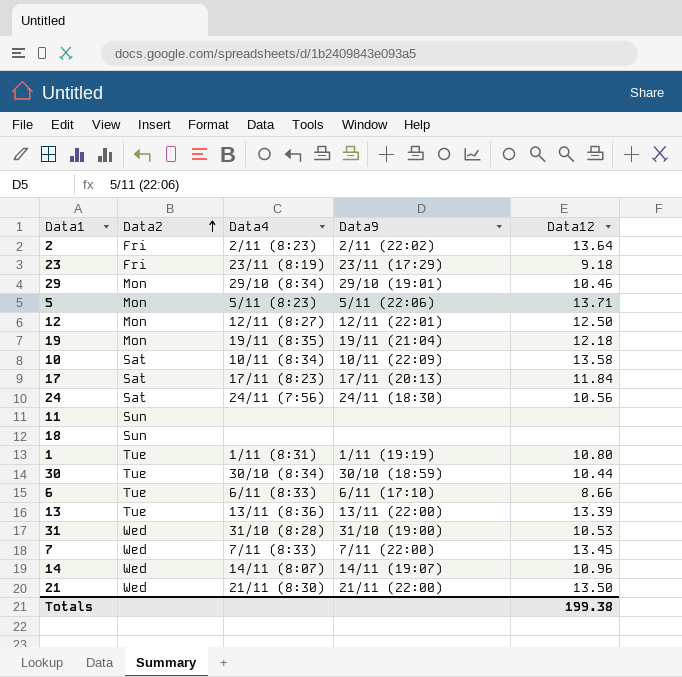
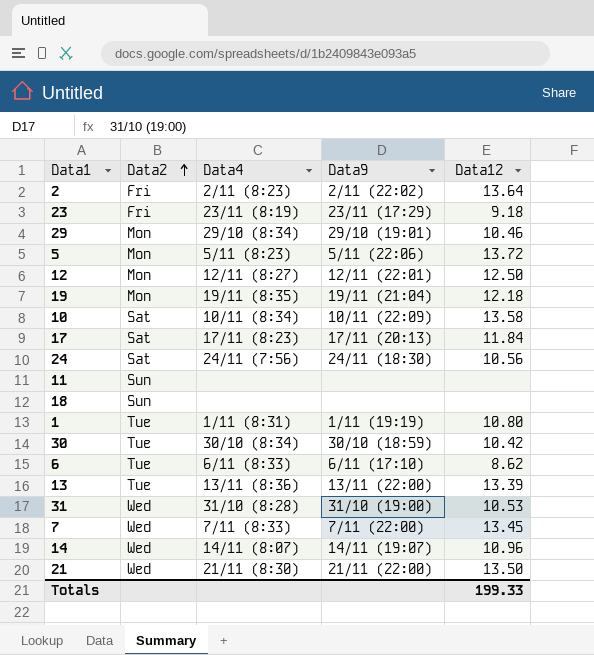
5 | Data12: 13.71 -> 13.72
30 | Data12: 10.44 -> 10.42
6 | Data12: 8.66 -> 8.62
Totals | Data12: 199.38 -> 199.33

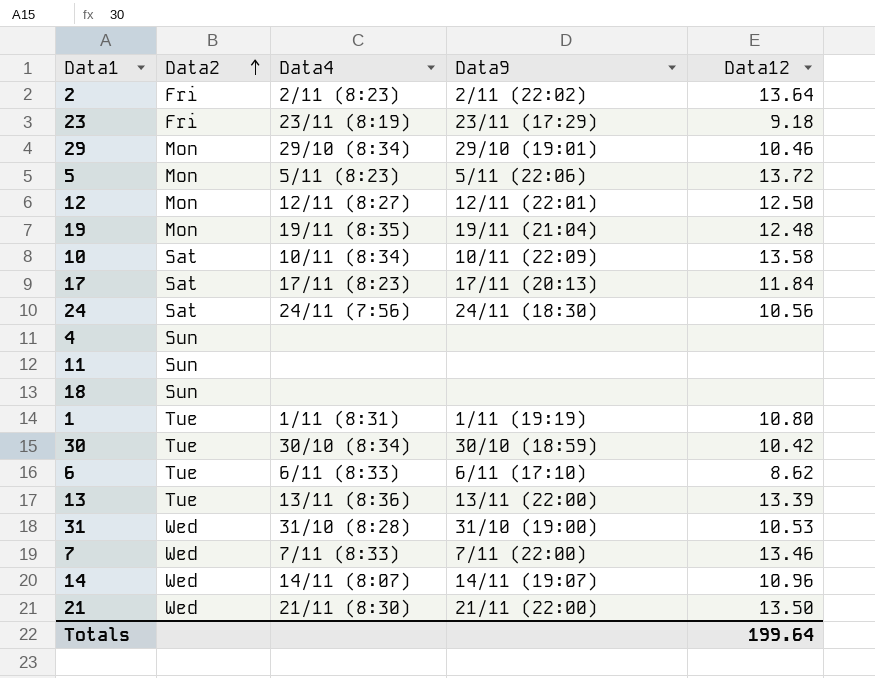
19 | Data12: 12.18 -> 12.48
row 4: none -> Sun | none | none | none
7 | Data12: 13.45 -> 13.46
Totals | Data12: 199.33 -> 199.64

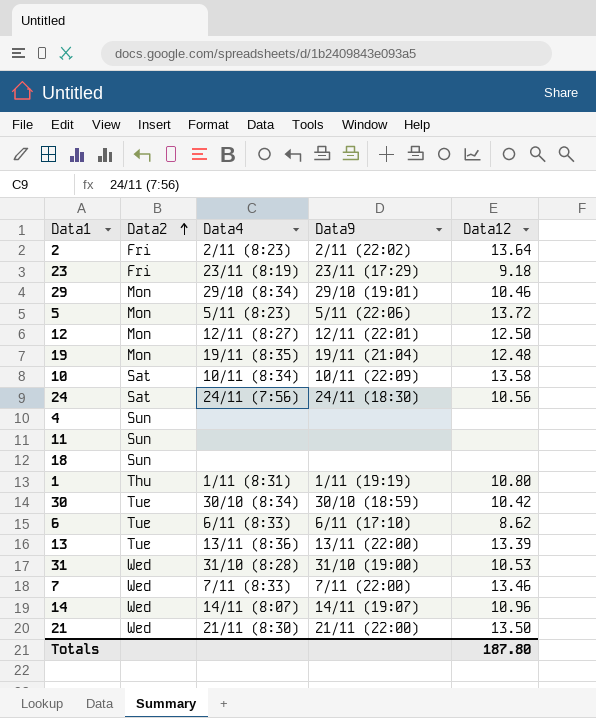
row 17: Sat | 17/11 (8:23) | 17/11 (20:13) | 11.84 -> none
1 | Data2: Tue -> Thu
Totals | Data12: 199.64 -> 187.80

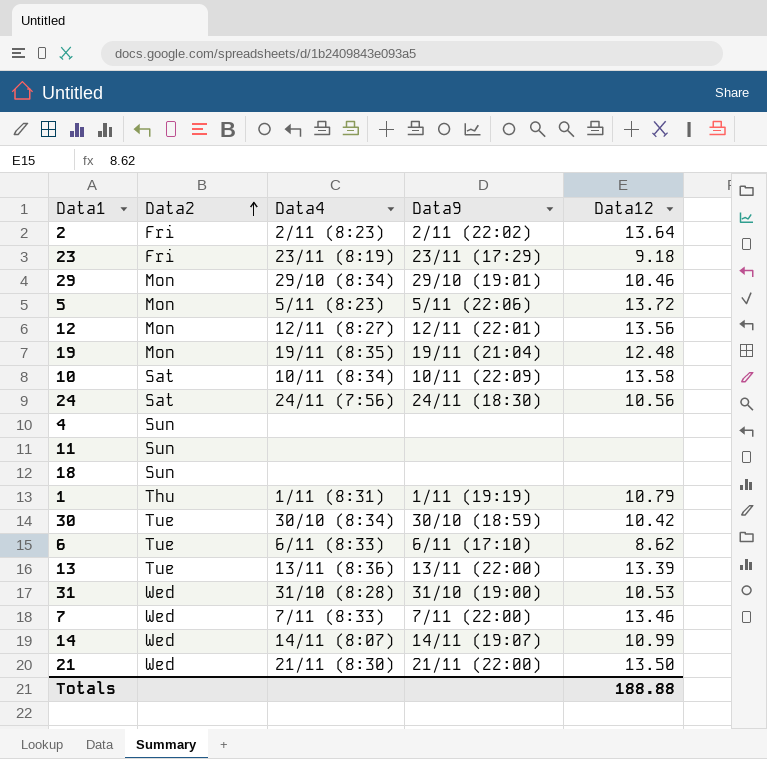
12 | Data12: 12.50 -> 13.56
1 | Data12: 10.80 -> 10.79
14 | Data12: 10.96 -> 10.99
Totals | Data12: 187.80 -> 188.88

